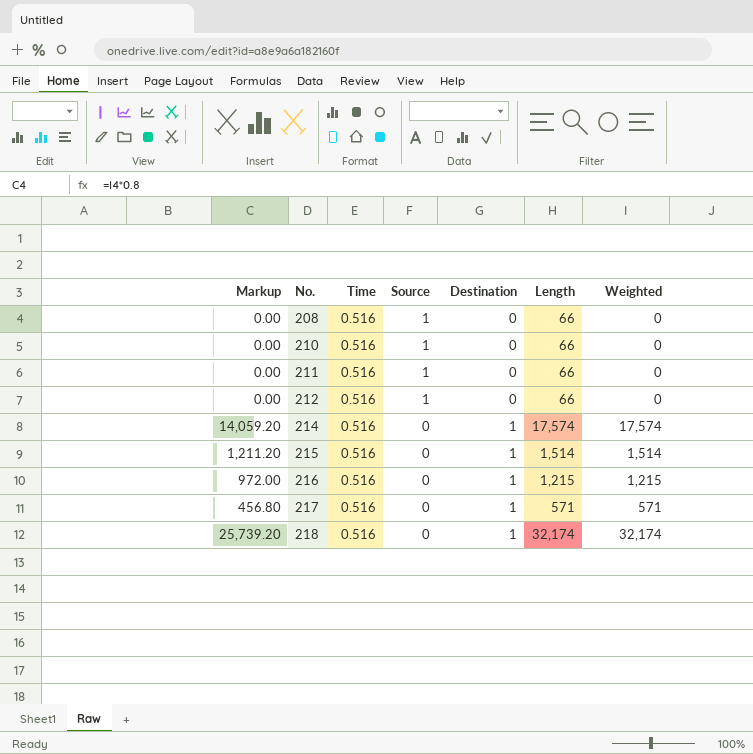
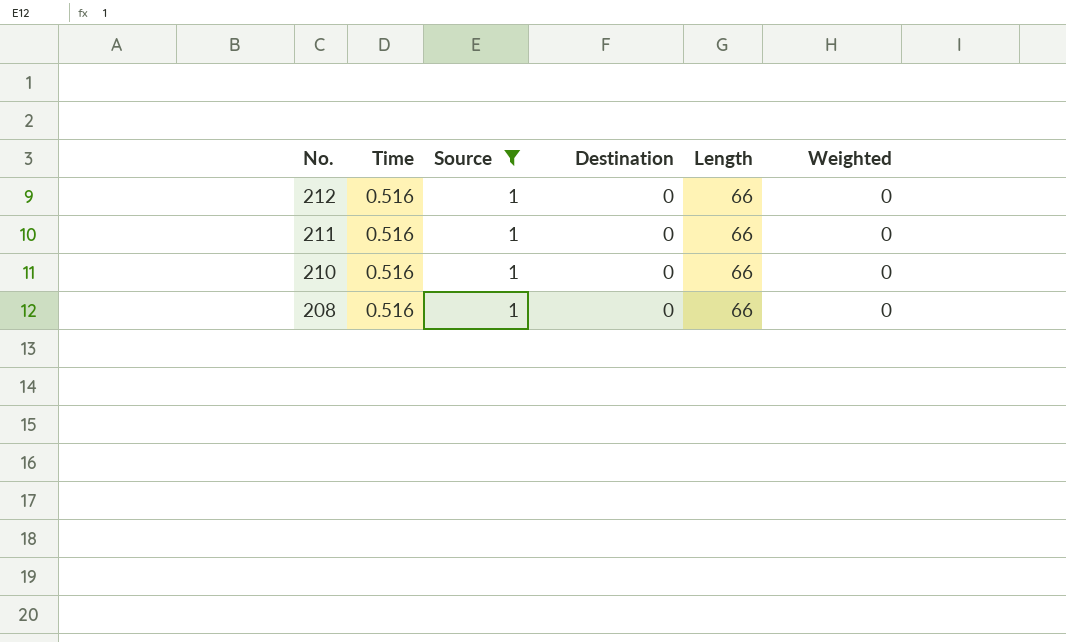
filter: none -> Source = 1
row order: No. ascending -> No. descending
column Markup | formula: [Weighted] * 0.8 -> none

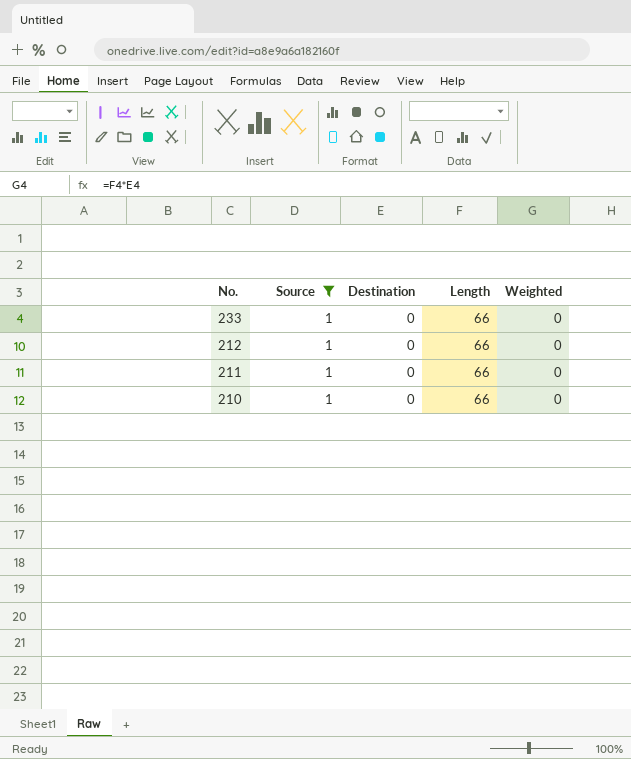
column Time | position: 2 -> none
row 208: 0.516 | 1 | 0 | 66 | 0 -> none
row 233: none -> 1 | 0 | 66 | 0

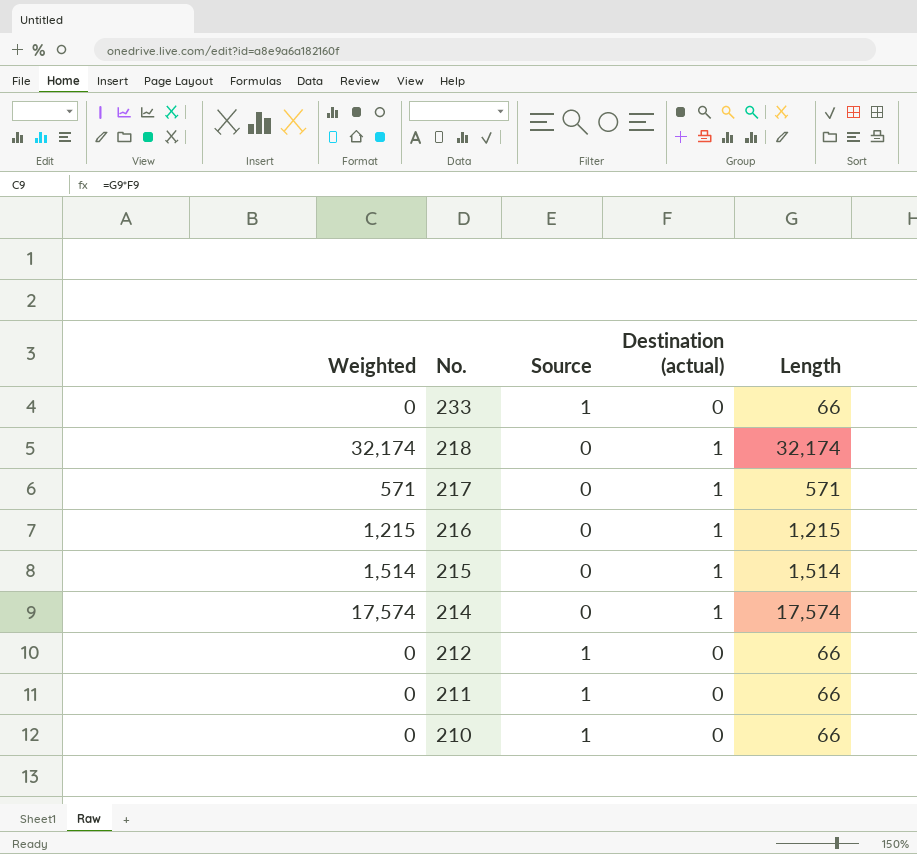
filter: Source = 1 -> none
column Weighted | position: 5 -> 1
column name: Destination -> Destination (actual)

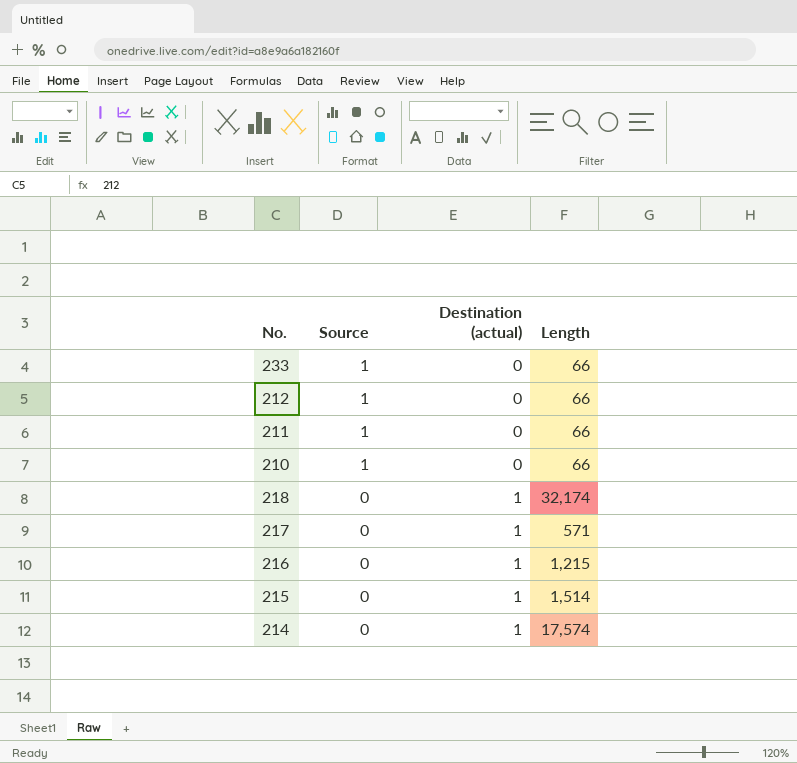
row order: No. descending -> Source descending
column Weighted | formula: [Destination (actual)] * [Length] -> none

